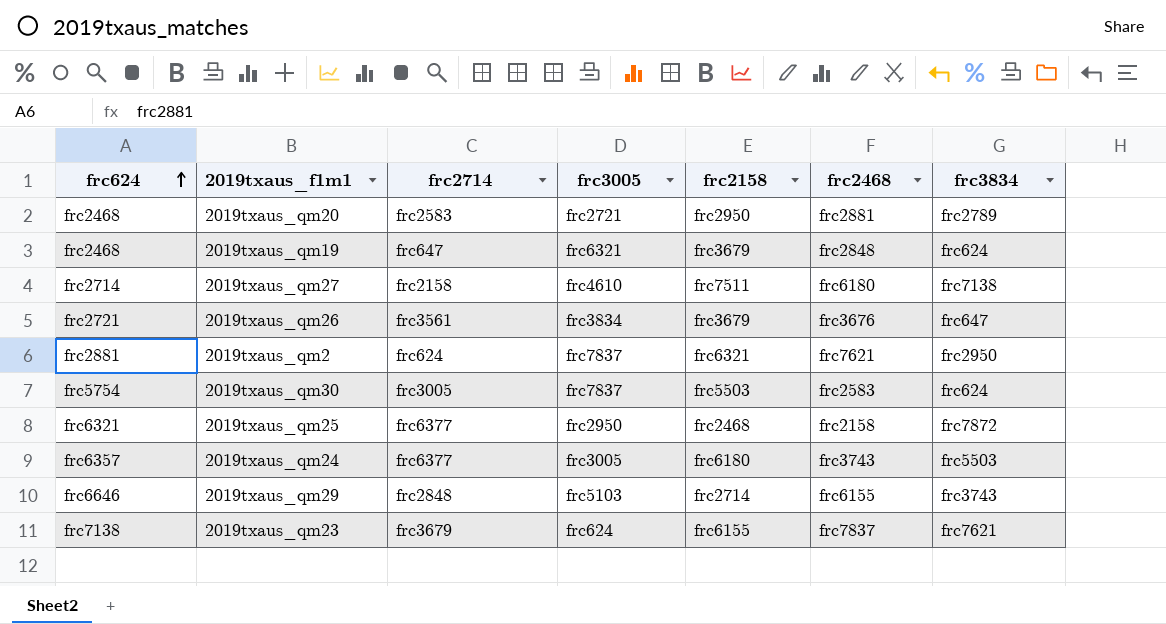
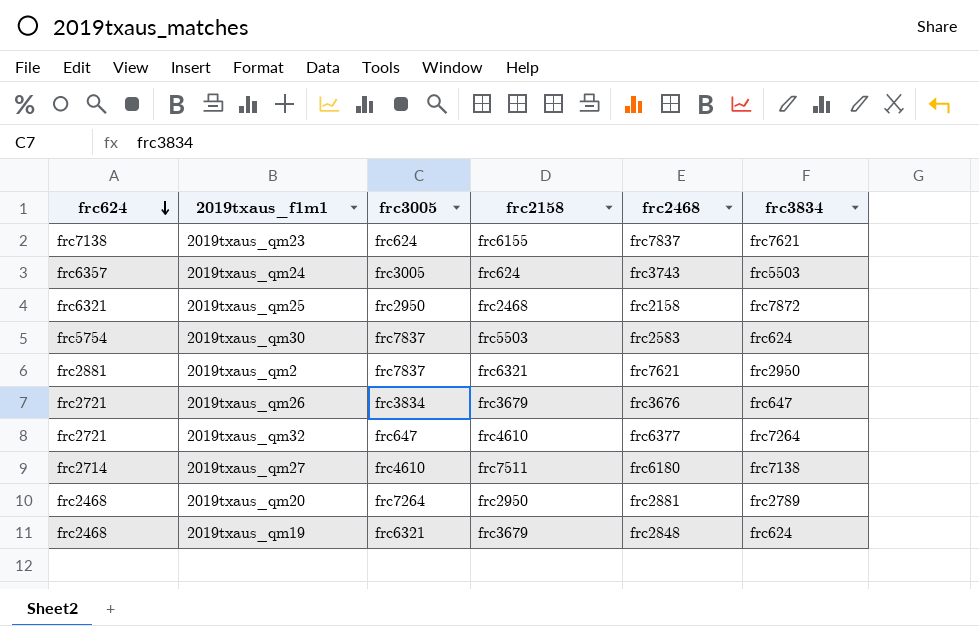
row order: frc624 ascending -> frc624 descending
column frc2714 | position: 3 -> none
row 2019txaus_qm29: frc6646 | frc2848 | frc5103 | frc2714 | frc6155 | frc3743 -> none
2019txaus_qm24 | frc2158: frc6180 -> frc624
row 2019txaus_qm32: none -> frc2721 | frc647 | frc4610 | frc6377 | frc7264
2019txaus_qm20 | frc3005: frc2721 -> frc7264

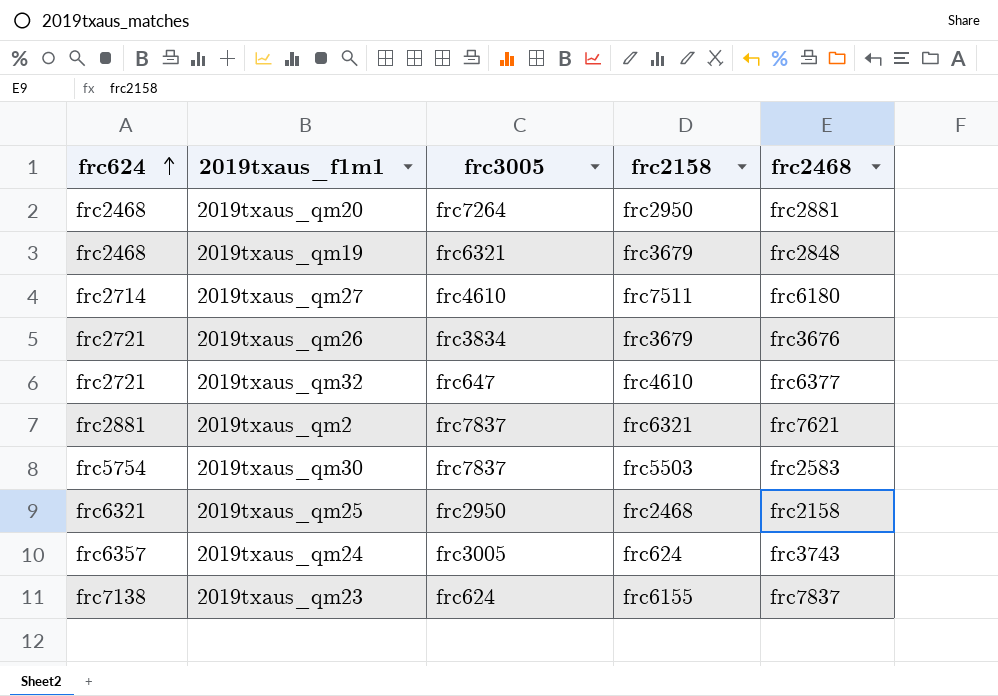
row order: frc624 descending -> frc624 ascending
column frc3834 | position: 6 -> none

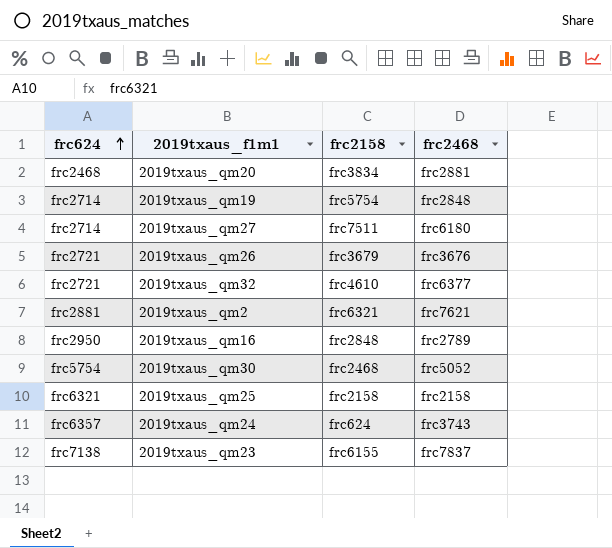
column frc3005 | position: 3 -> none
2019txaus_qm20 | frc2158: frc2950 -> frc3834
2019txaus_qm19 | frc624: frc2468 -> frc2714
2019txaus_qm19 | frc2158: frc3679 -> frc5754
row 2019txaus_qm16: none -> frc2950 | frc2848 | frc2789
2019txaus_qm30 | frc2158: frc5503 -> frc2468
2019txaus_qm30 | frc2468: frc2583 -> frc5052
2019txaus_qm25 | frc2158: frc2468 -> frc2158

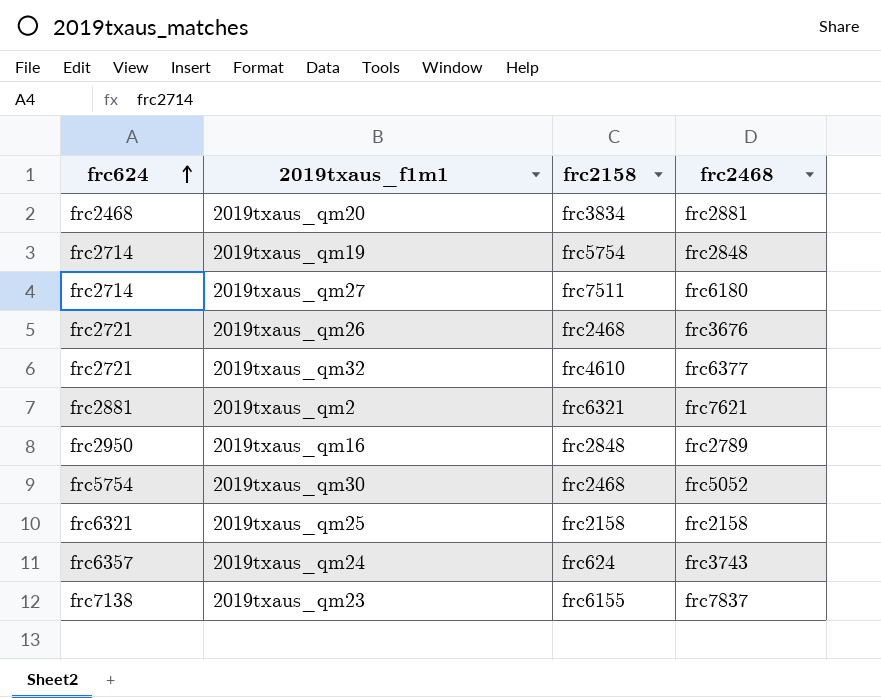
2019txaus_qm26 | frc2158: frc3679 -> frc2468

